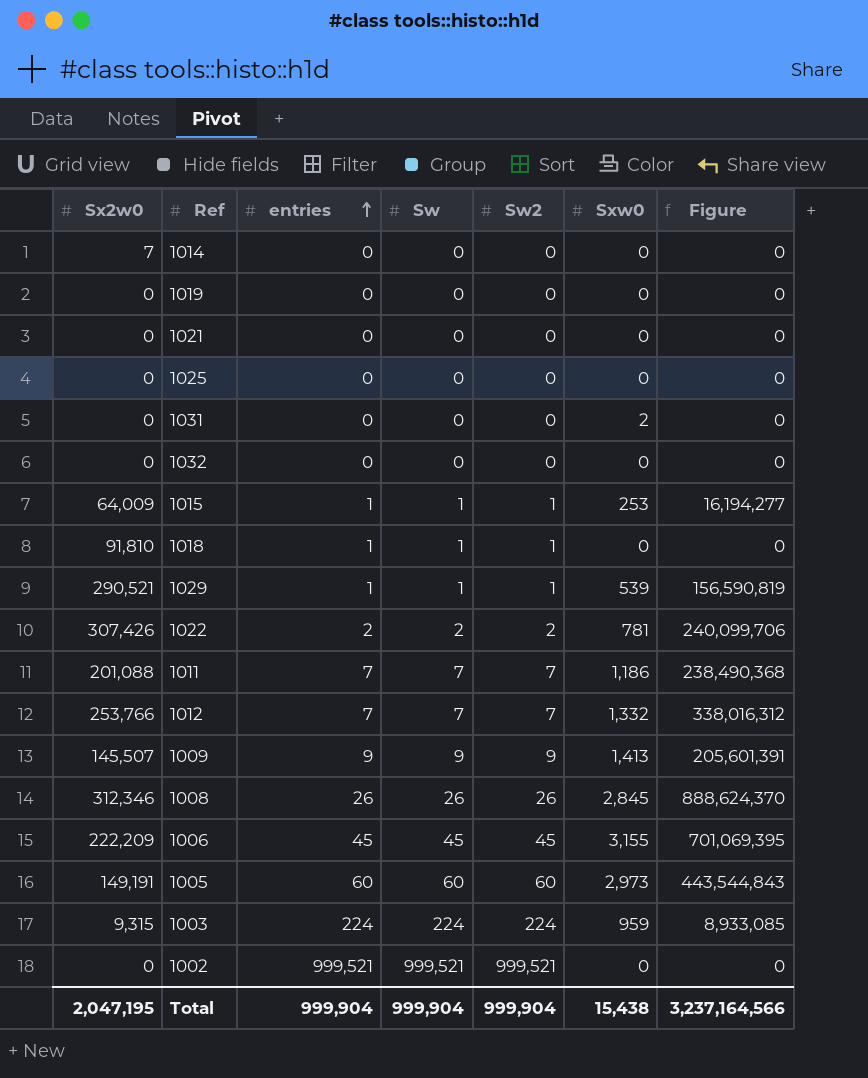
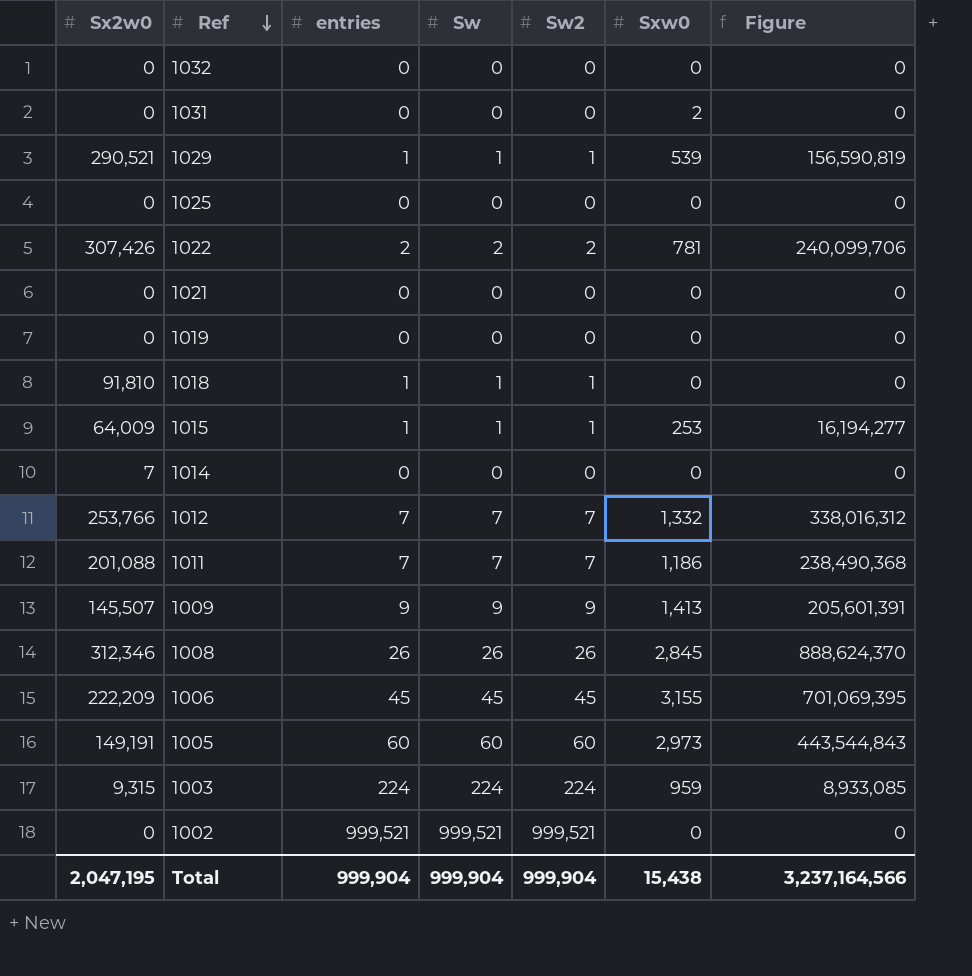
row order: entries ascending -> Ref descending

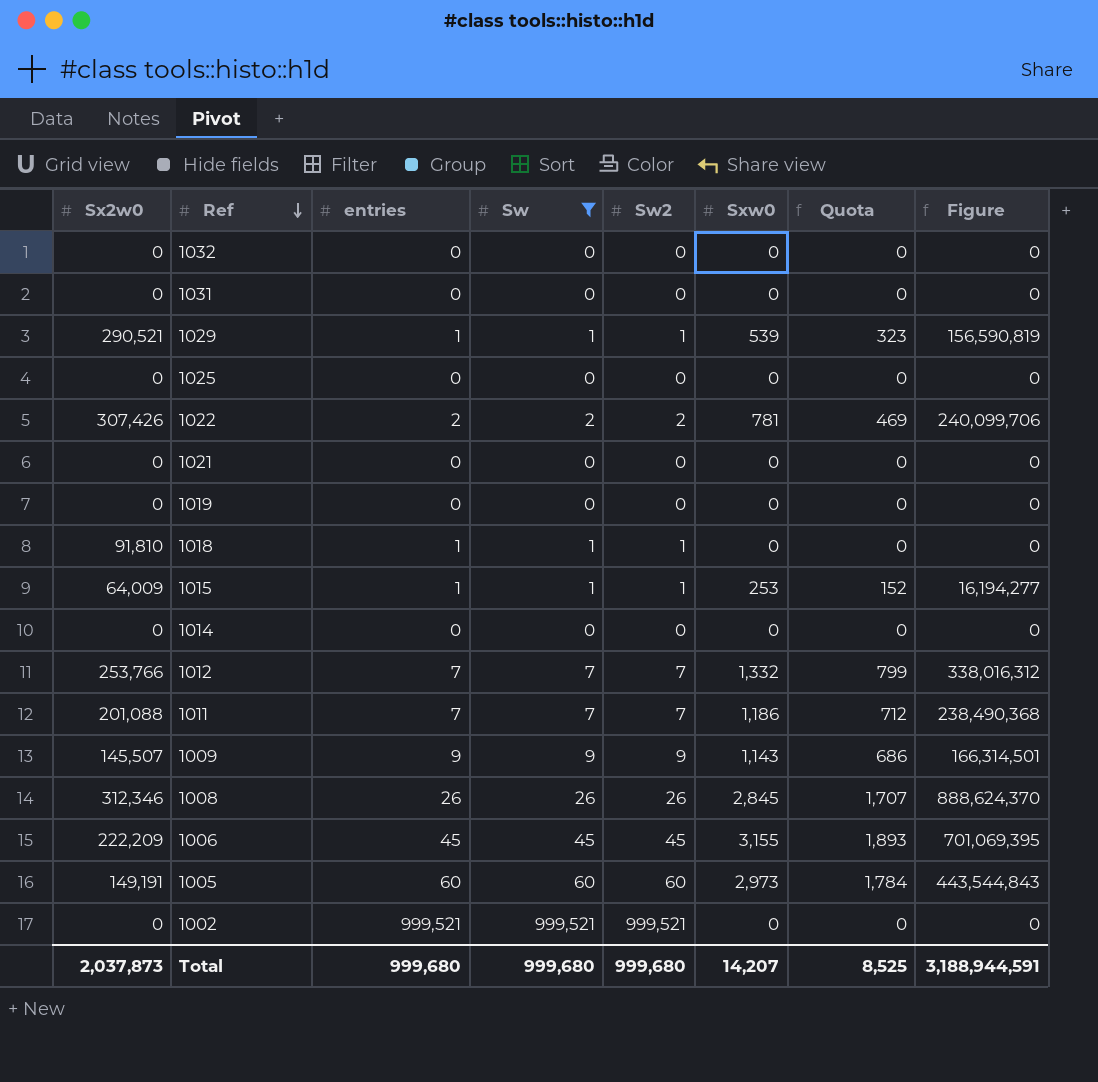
filter: none -> Sw != 224
column Quota | formula: none -> [Sxw0] * 0.6
1031 | Sxw0: 2 -> 0
1014 | Sx2w0: 7 -> 0
1009 | Sxw0: 1,413 -> 1,143
1009 | Figure: 205,601,391 -> 166,314,501
Total | Sx2w0: 2,047,195 -> 2,037,873
Total | entries: 999,904 -> 999,680
Total | Sw: 999,904 -> 999,680
Total | Sw2: 999,904 -> 999,680
Total | Sxw0: 15,438 -> 14,207
Total | Figure: 3,237,164,566 -> 3,188,944,591

